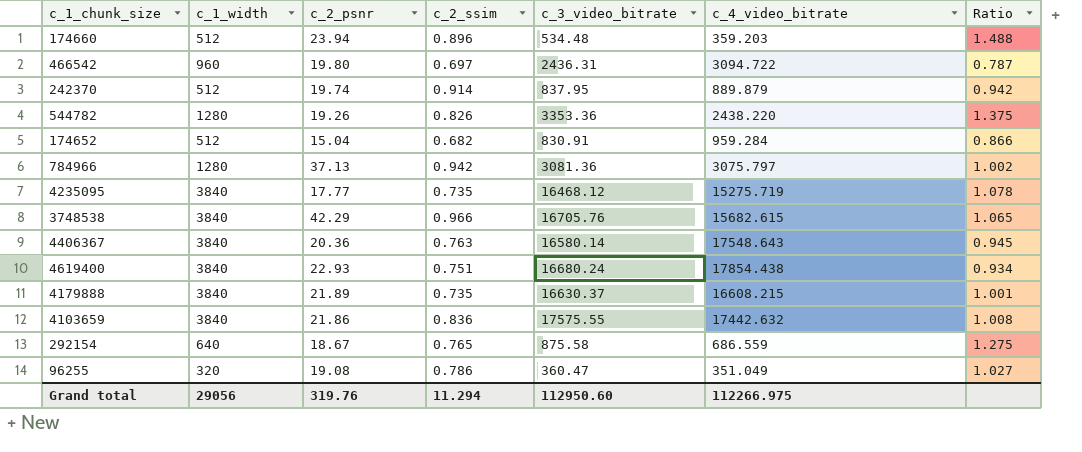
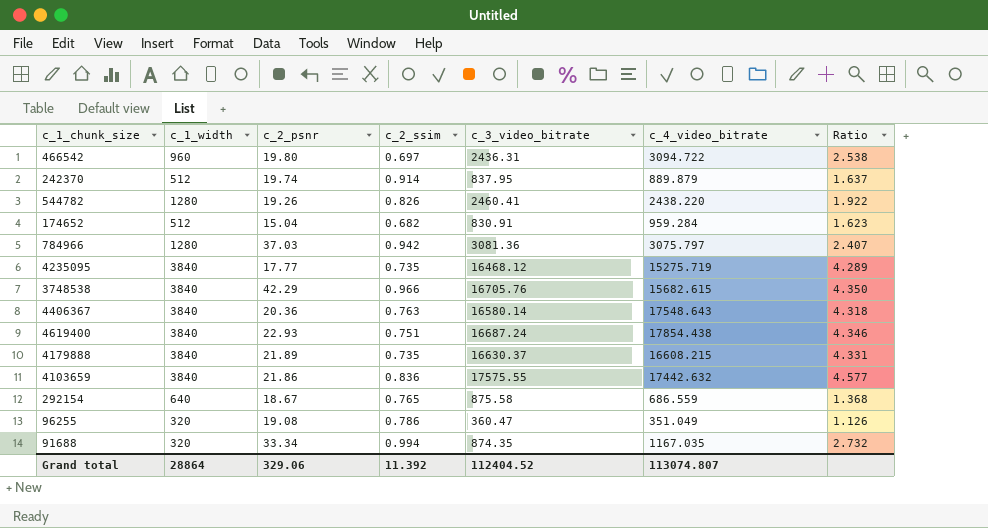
column Ratio | formula: [c_3_video_bitrate] / [c_4_video_bitrate] -> [c_3_video_bitrate] / [c_1_width]
row 174660: 512 | 23.94 | 0.896 | 534.48 | 359.203 | 1.488 -> none
544782 | c_3_video_bitrate: 3353.36 -> 2460.41
784966 | c_2_psnr: 37.13 -> 37.03
4619400 | c_3_video_bitrate: 16680.24 -> 16687.24
row 91688: none -> 320 | 33.34 | 0.994 | 874.35 | 1167.035 | 2.732
Grand total | c_1_width: 29056 -> 28864
Grand total | c_2_psnr: 319.76 -> 329.06
Grand total | c_2_ssim: 11.294 -> 11.392
Grand total | c_3_video_bitrate: 112950.60 -> 112404.52
Grand total | c_4_video_bitrate: 112266.975 -> 113074.807

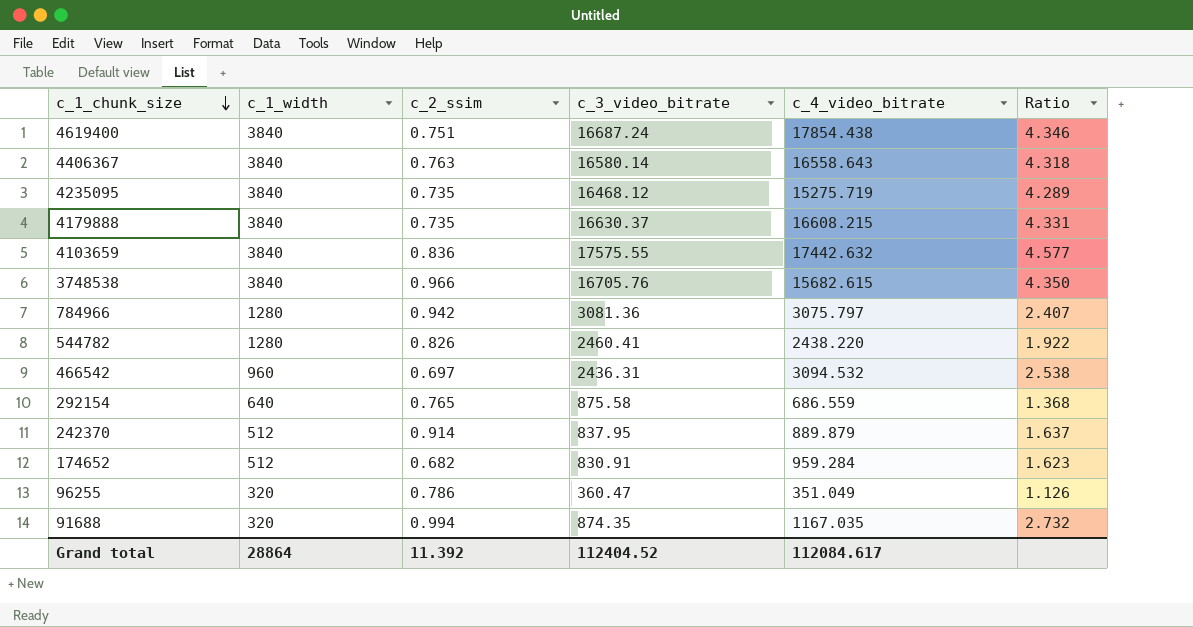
row order: none -> c_1_chunk_size descending
column c_2_psnr | position: 3 -> none
4406367 | c_4_video_bitrate: 17548.643 -> 16558.643
466542 | c_4_video_bitrate: 3094.722 -> 3094.532
Grand total | c_4_video_bitrate: 113074.807 -> 112084.617

